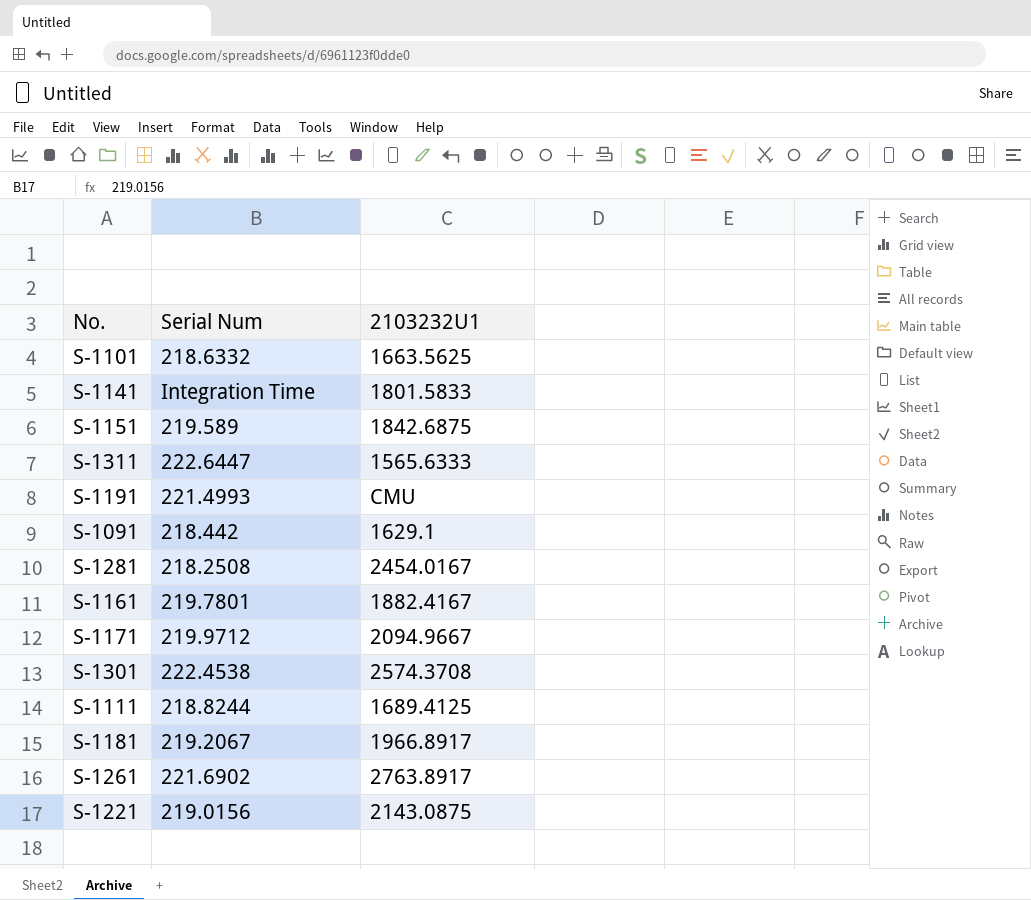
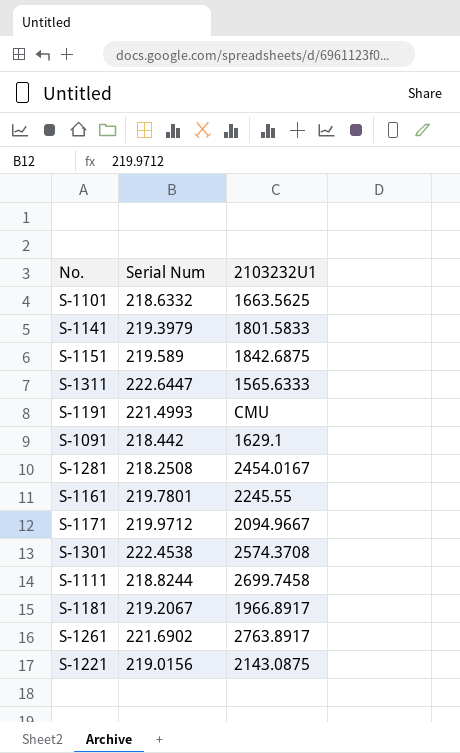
S-1141 | Serial Num: Integration Time -> 219.3979
S-1161 | 2103232U1: 1882.4167 -> 2245.55
S-1111 | 2103232U1: 1689.4125 -> 2699.7458

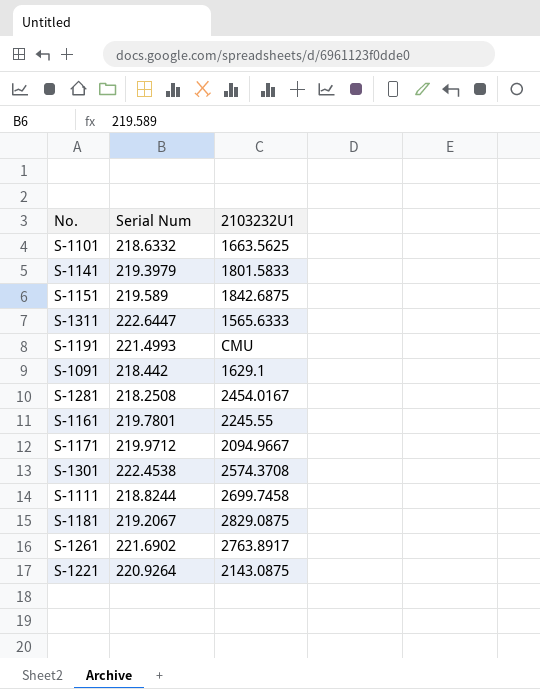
S-1181 | 2103232U1: 1966.8917 -> 2829.0875
S-1221 | Serial Num: 219.0156 -> 220.9264

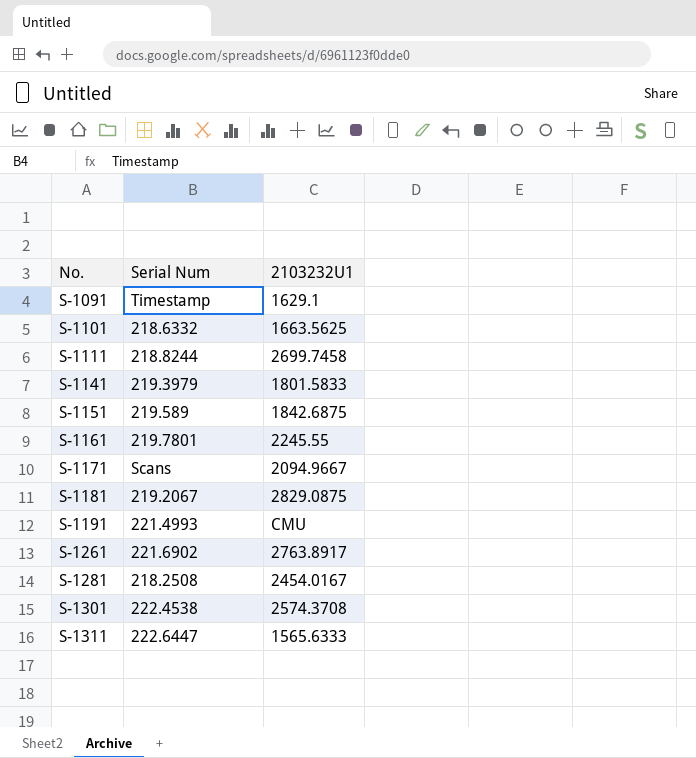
row order: none -> No. ascending
row S-1221: 220.9264 | 2143.0875 -> none
S-1091 | Serial Num: 218.442 -> Timestamp
S-1171 | Serial Num: 219.9712 -> Scans

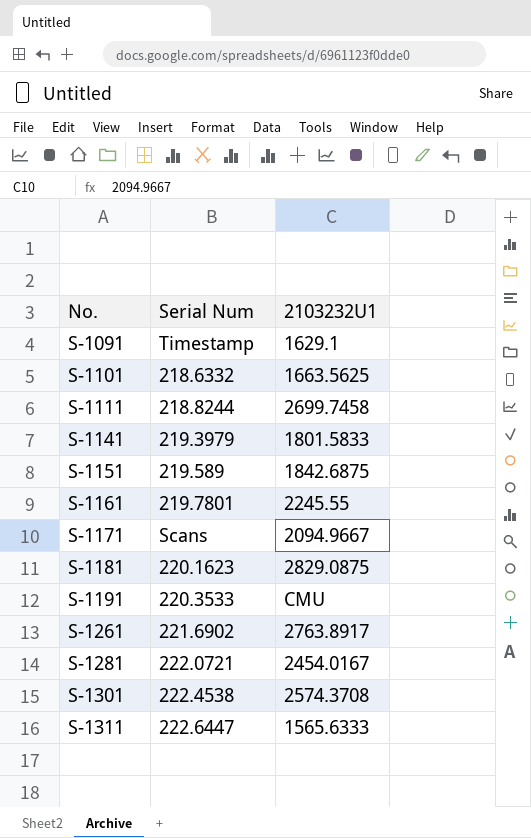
S-1181 | Serial Num: 219.2067 -> 220.1623
S-1191 | Serial Num: 221.4993 -> 220.3533
S-1281 | Serial Num: 218.2508 -> 222.0721

